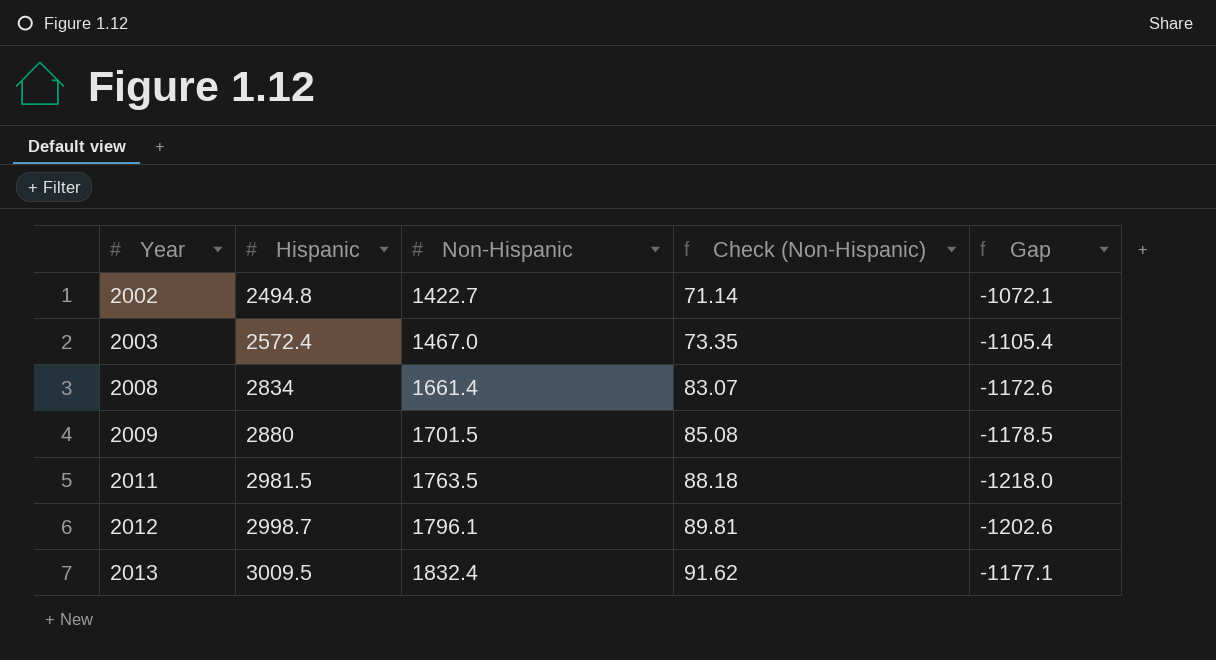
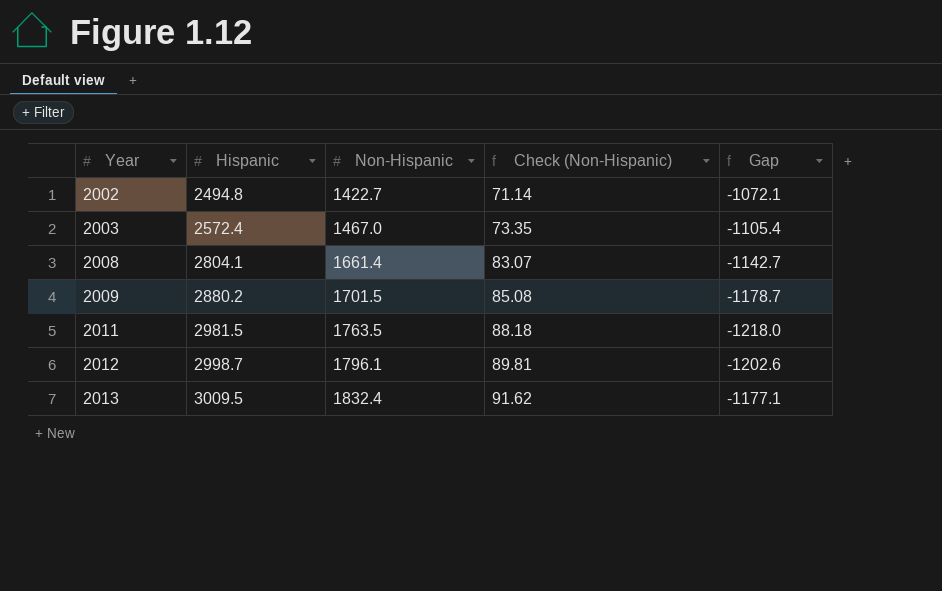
2008 | Hispanic: 2834 -> 2804.1
2008 | Gap: -1172.6 -> -1142.7
2009 | Hispanic: 2880 -> 2880.2
2009 | Gap: -1178.5 -> -1178.7

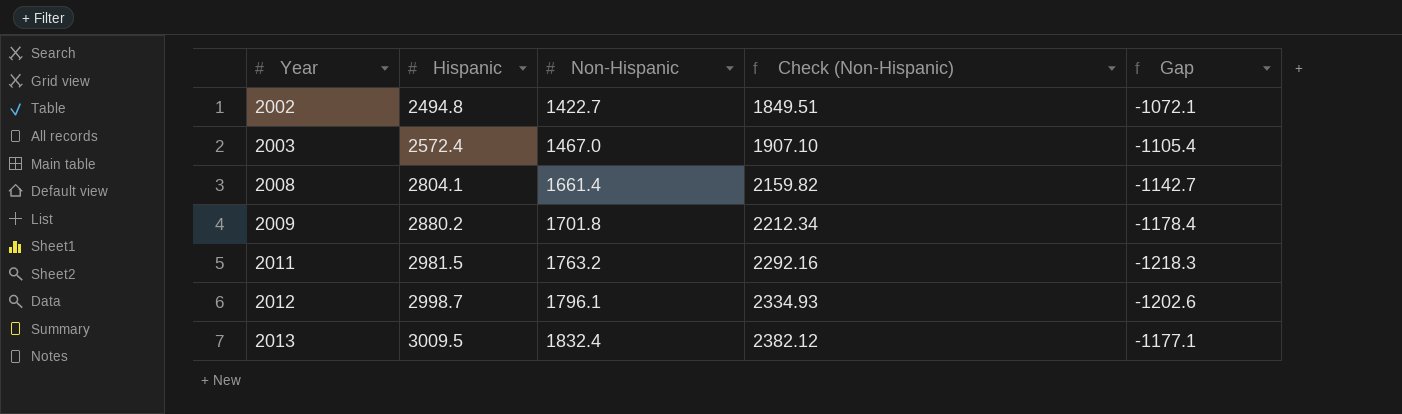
column Check (Non-Hispanic) | formula: [Non-Hispanic] * 0.05 -> [Non-Hispanic] * 1.3
2009 | Non-Hispanic: 1701.5 -> 1701.8
2009 | Gap: -1178.7 -> -1178.4
2011 | Non-Hispanic: 1763.5 -> 1763.2
2011 | Gap: -1218.0 -> -1218.3

